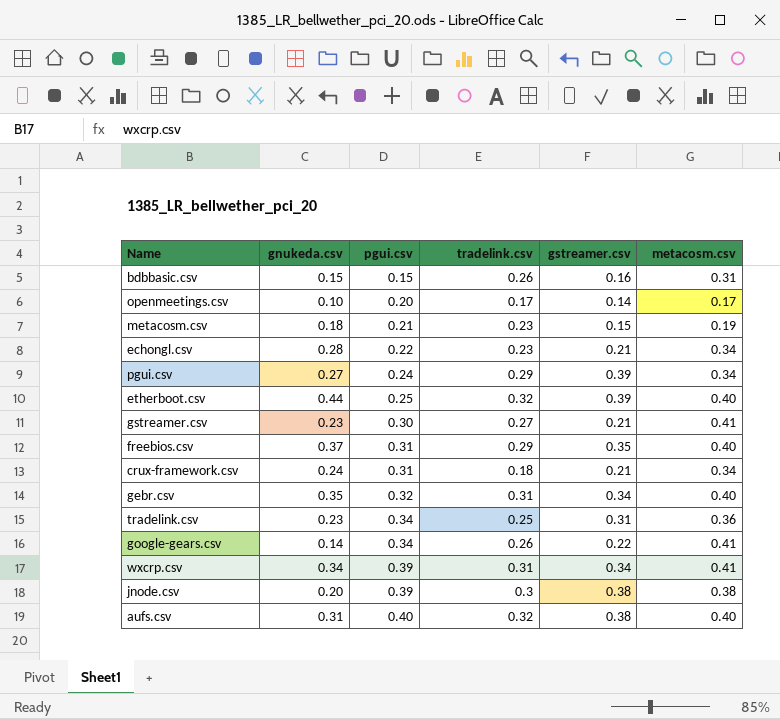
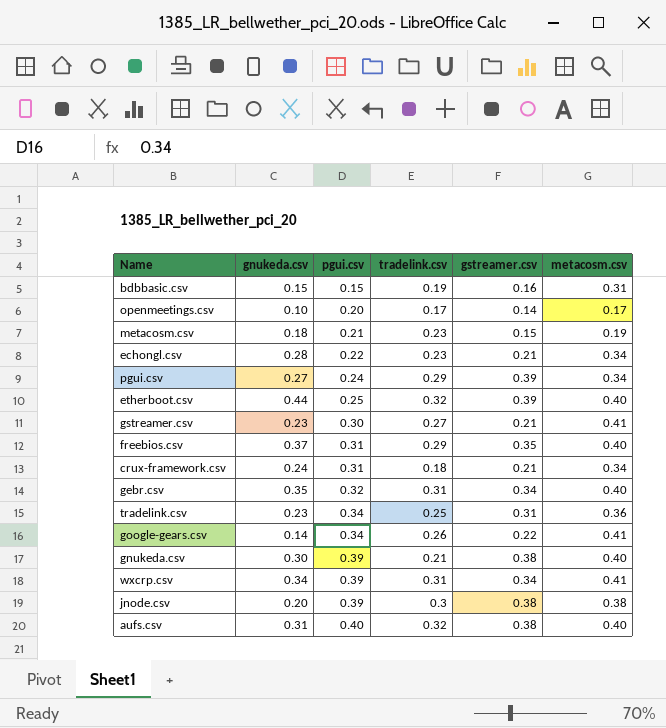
bdbbasic.csv | tradelink.csv: 0.26 -> 0.19
row gnukeda.csv: none -> 0.30 | 0.39 | 0.21 | 0.38 | 0.40

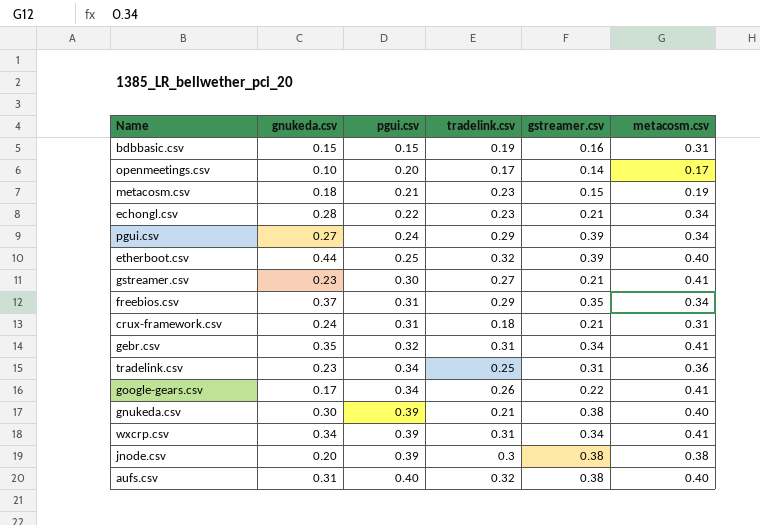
freebios.csv | metacosm.csv: 0.40 -> 0.34
crux-framework.csv | metacosm.csv: 0.34 -> 0.31
gebr.csv | metacosm.csv: 0.40 -> 0.41
google-gears.csv | gnukeda.csv: 0.14 -> 0.17

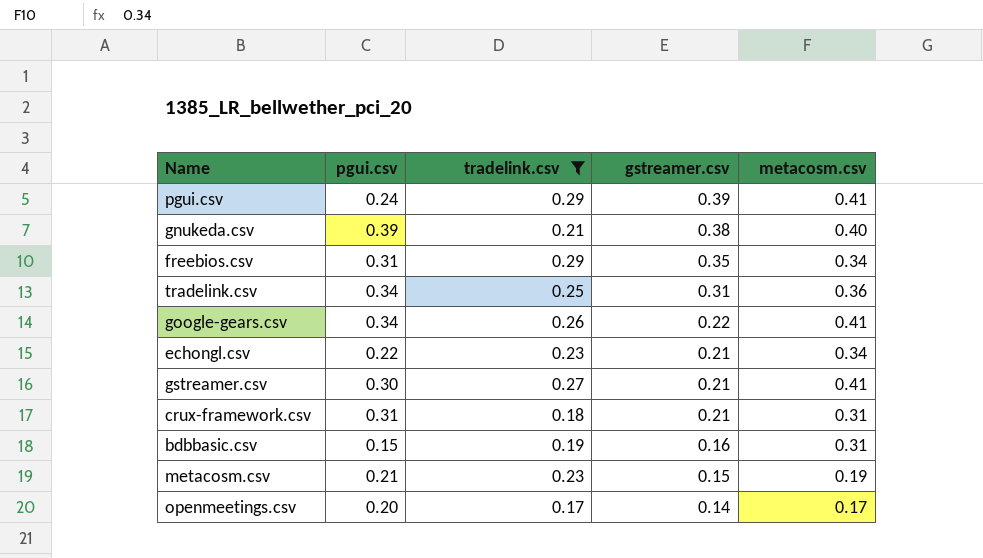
filter: none -> tradelink.csv <= 0.29
row order: pgui.csv ascending -> gstreamer.csv descending
column gnukeda.csv | position: 2 -> none
pgui.csv | metacosm.csv: 0.34 -> 0.41

